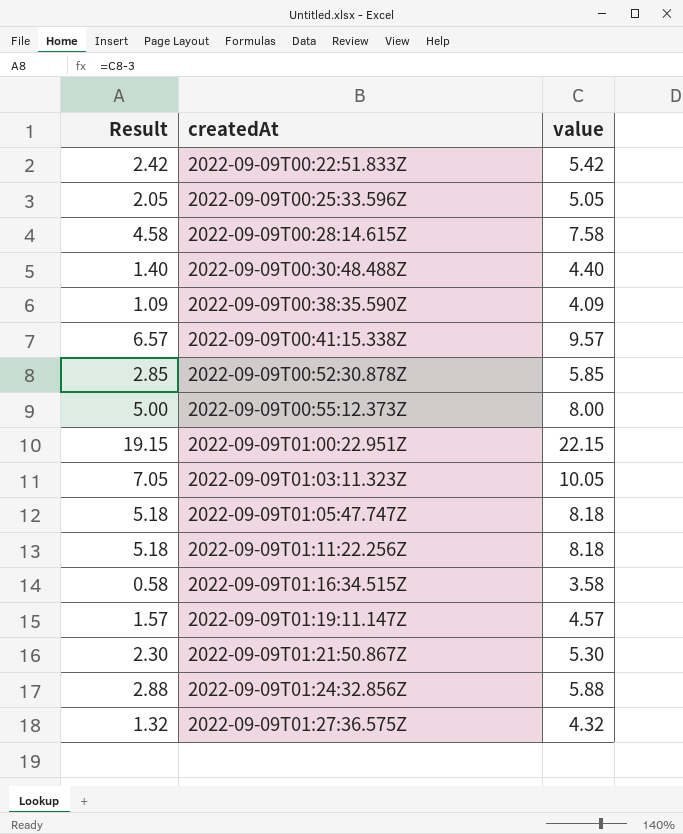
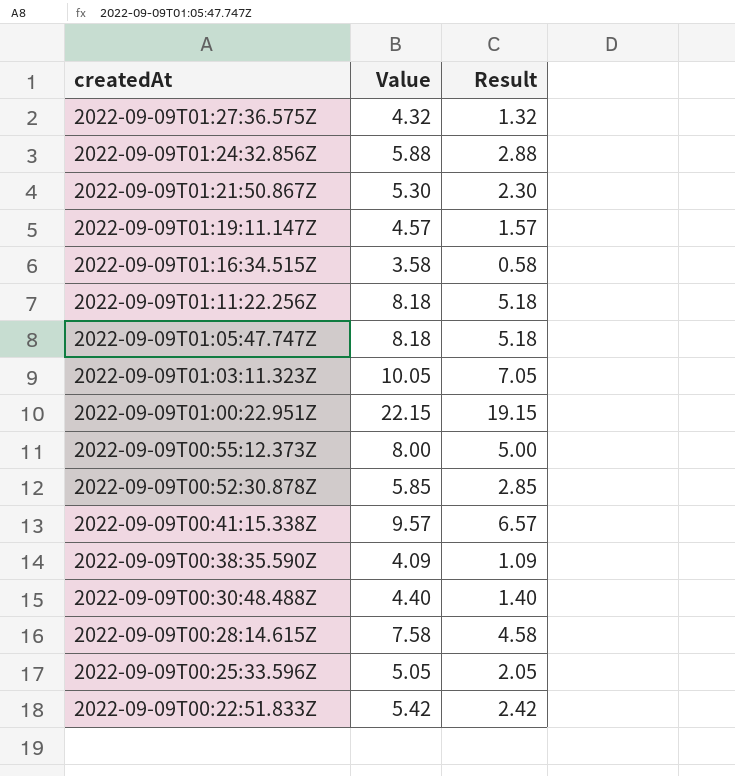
row order: createdAt ascending -> createdAt descending
column name: value -> Value
column Result | position: 1 -> 3

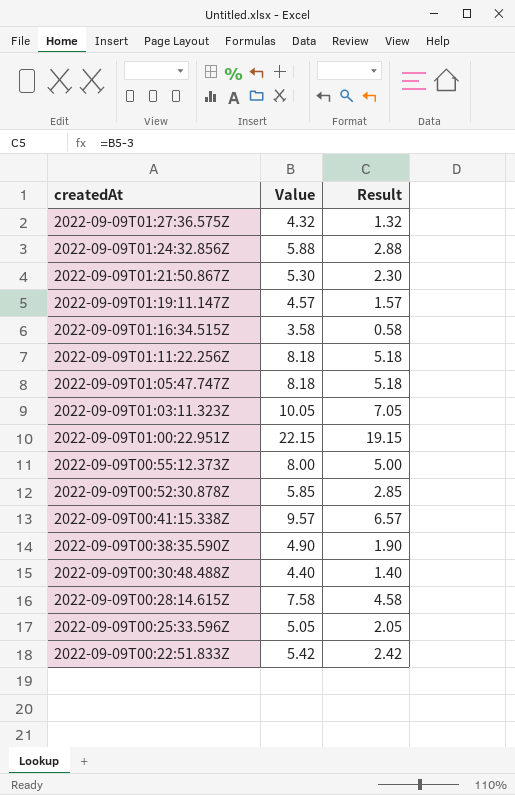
2022-09-09T00:38:35.590Z | Value: 4.09 -> 4.90
2022-09-09T00:38:35.590Z | Result: 1.09 -> 1.90

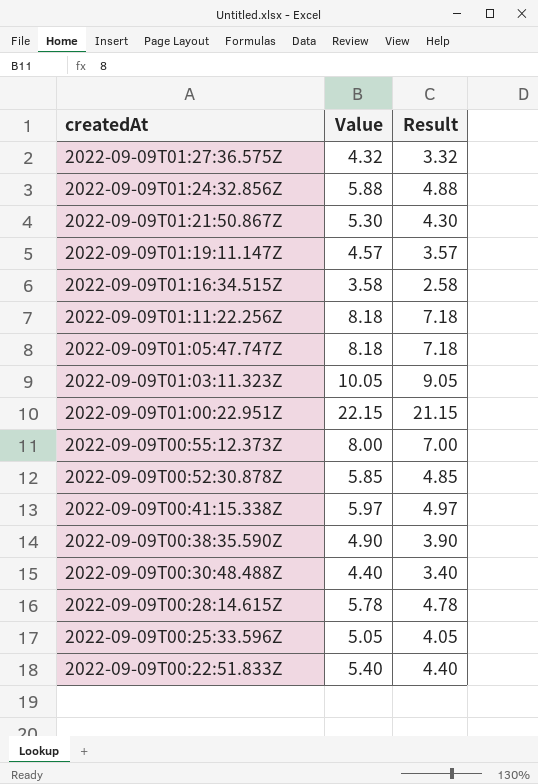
column Result | formula: [Value] - 3 -> [Value] - 1
2022-09-09T00:41:15.338Z | Value: 9.57 -> 5.97
2022-09-09T00:28:14.615Z | Value: 7.58 -> 5.78
2022-09-09T00:22:51.833Z | Value: 5.42 -> 5.40

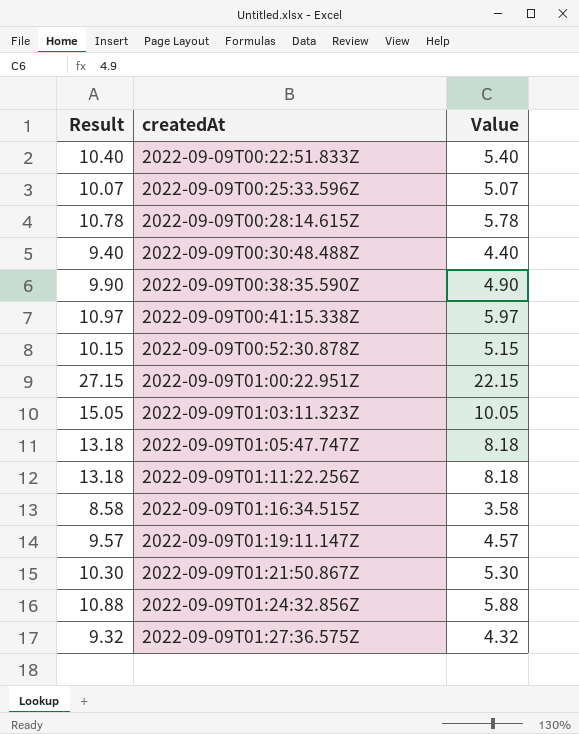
row order: createdAt descending -> createdAt ascending
column Result | formula: [Value] - 1 -> [Value] + 5
column Result | position: 3 -> 1
row 2022-09-09T00:55:12.373Z: 8.00 | 7.00 -> none
2022-09-09T00:25:33.596Z | Value: 5.05 -> 5.07
2022-09-09T00:52:30.878Z | Value: 5.85 -> 5.15

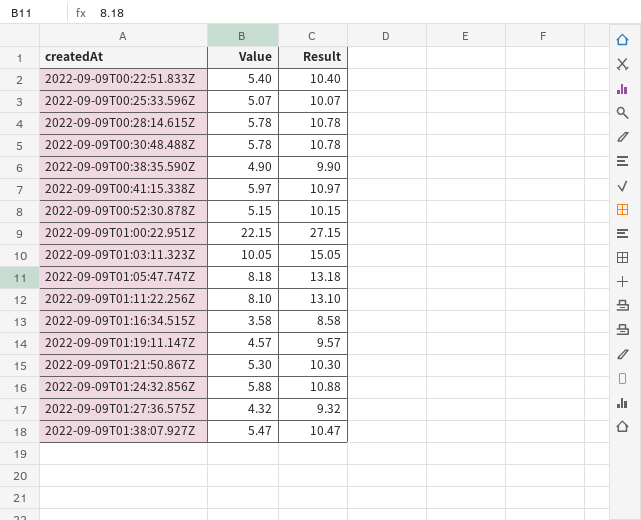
column Result | position: 1 -> 3
2022-09-09T00:30:48.488Z | Value: 4.40 -> 5.78
2022-09-09T00:30:48.488Z | Result: 9.40 -> 10.78
2022-09-09T01:11:22.256Z | Value: 8.18 -> 8.10
2022-09-09T01:11:22.256Z | Result: 13.18 -> 13.10
row 2022-09-09T01:38:07.927Z: none -> 5.47 | 10.47

